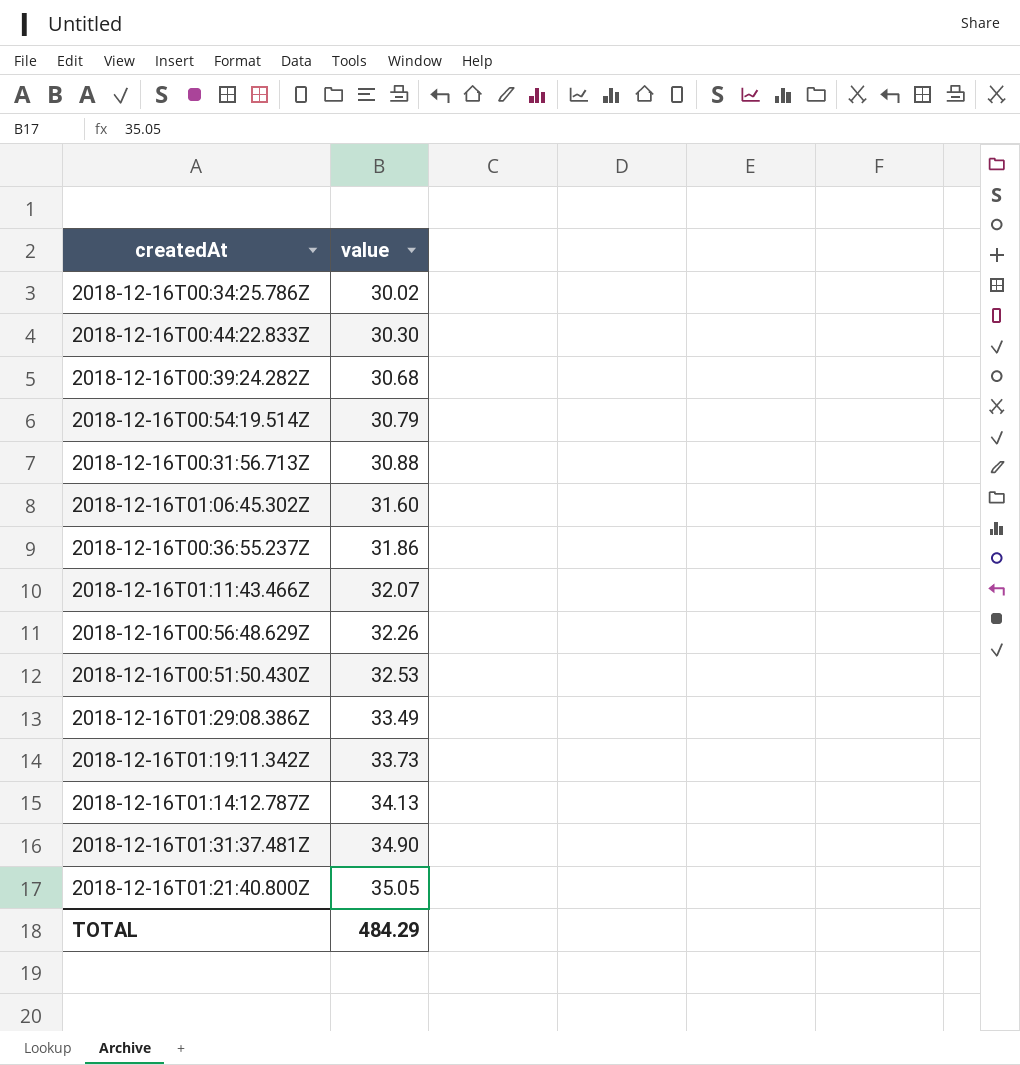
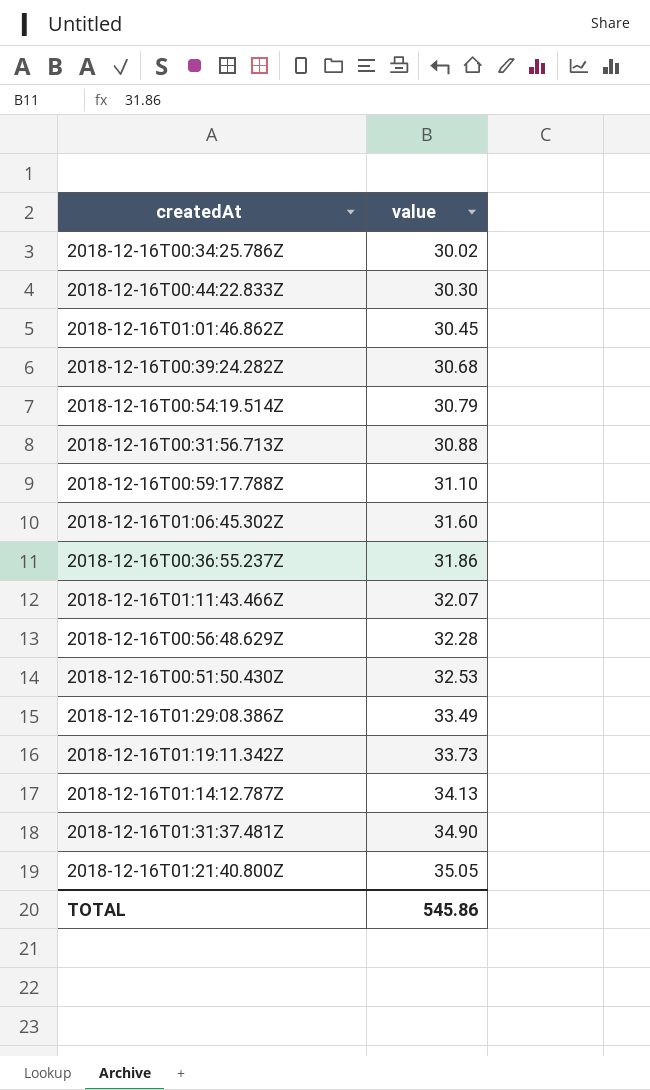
row 2018-12-16T01:01:46.862Z: none -> 30.45
row 2018-12-16T00:59:17.788Z: none -> 31.10
2018-12-16T00:56:48.629Z | value: 32.26 -> 32.28
TOTAL | value: 484.29 -> 545.86

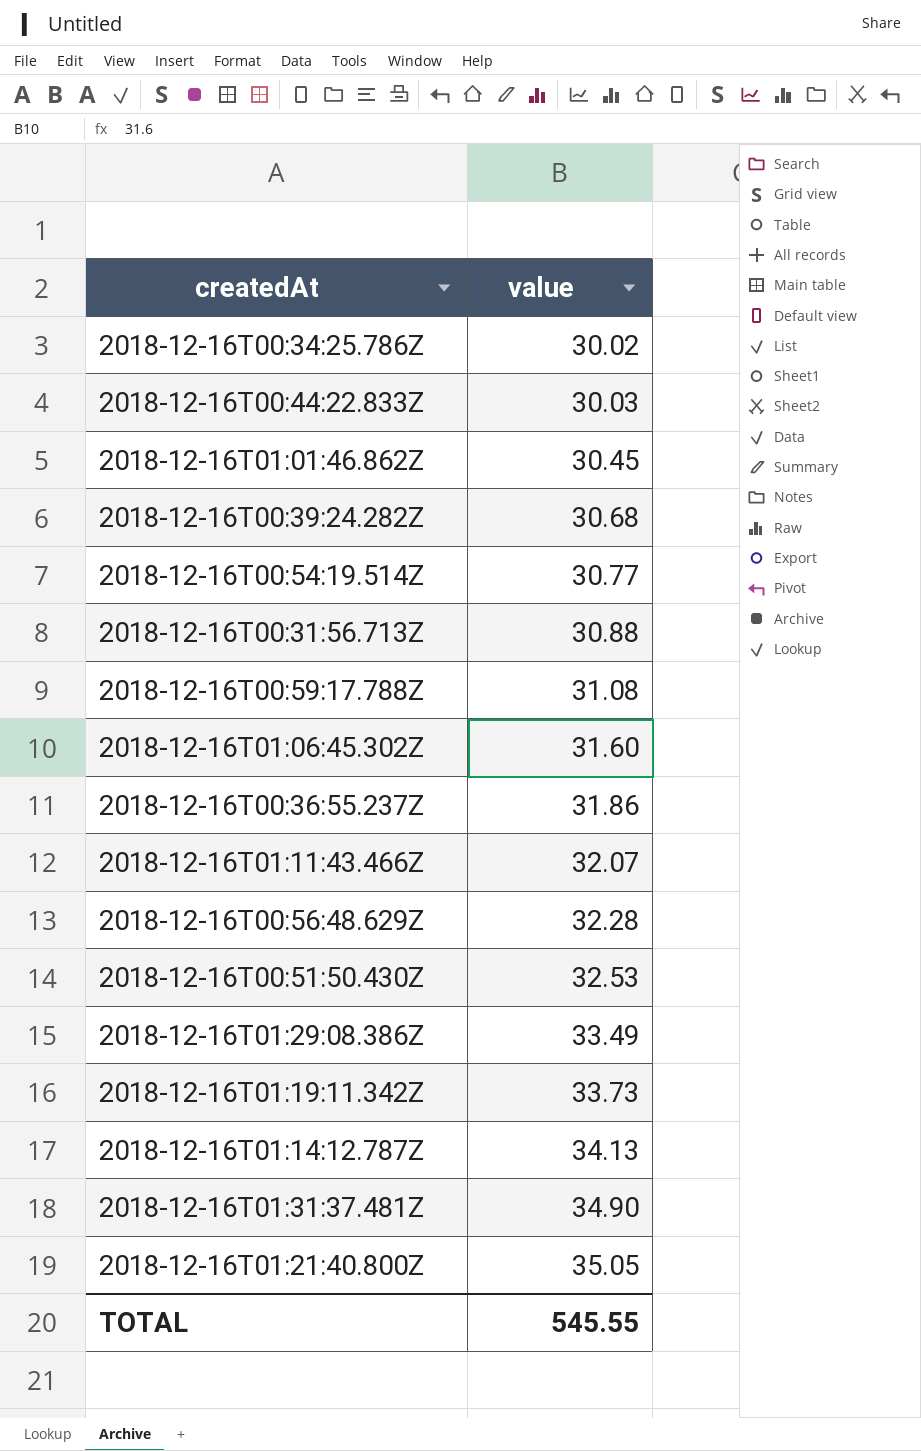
2018-12-16T00:44:22.833Z | value: 30.30 -> 30.03
2018-12-16T00:54:19.514Z | value: 30.79 -> 30.77
2018-12-16T00:59:17.788Z | value: 31.10 -> 31.08
TOTAL | value: 545.86 -> 545.55

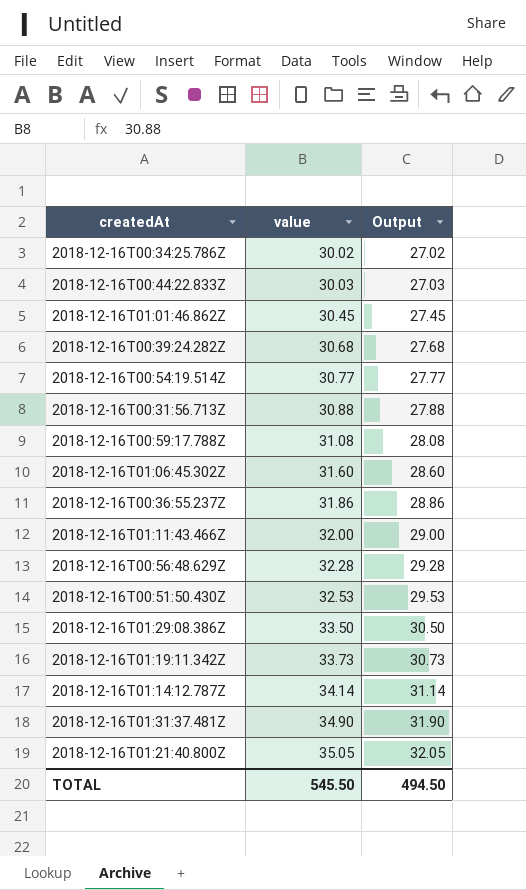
column Output | formula: none -> [value] - 3
2018-12-16T01:11:43.466Z | value: 32.07 -> 32.00
2018-12-16T01:29:08.386Z | value: 33.49 -> 33.50
2018-12-16T01:14:12.787Z | value: 34.13 -> 34.14
TOTAL | value: 545.55 -> 545.50

